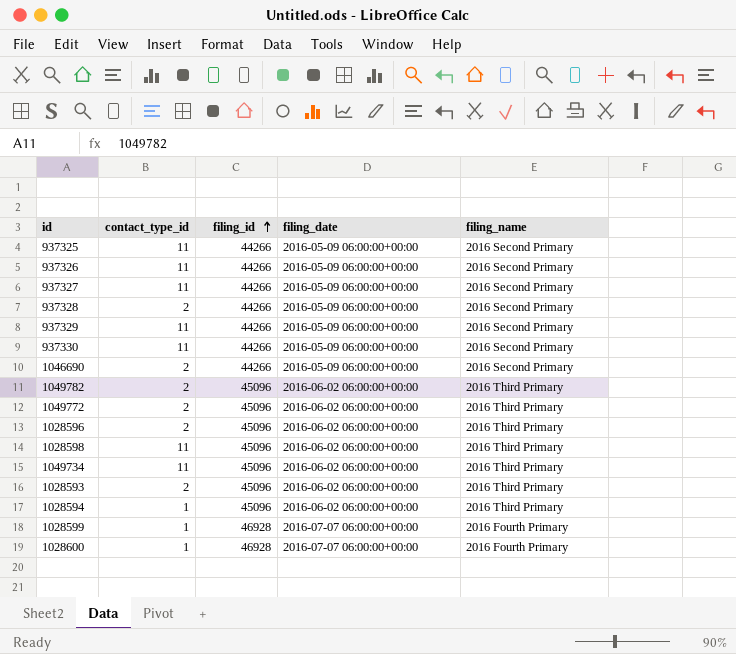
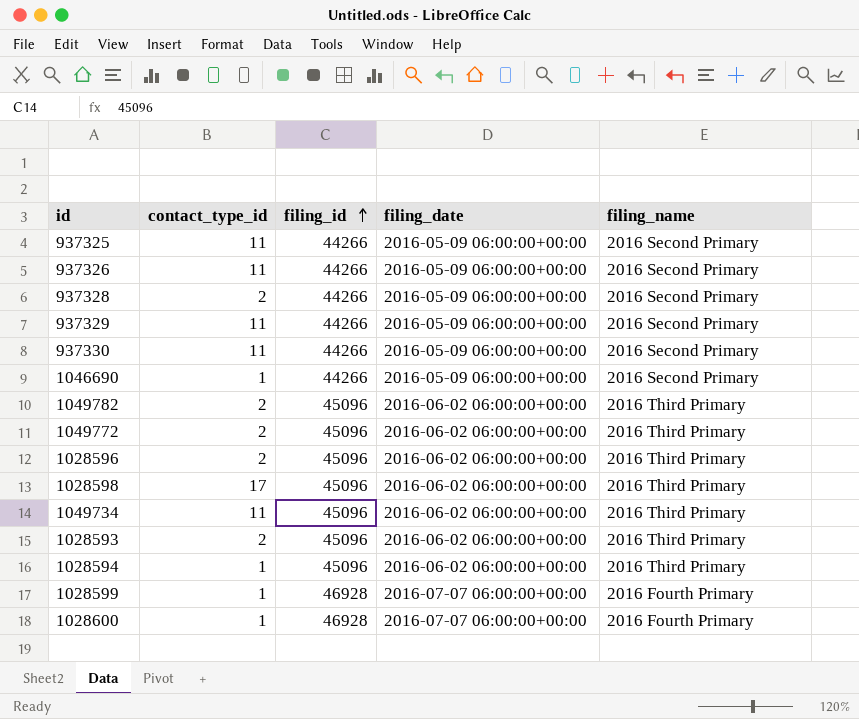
row 937327: 11 | 44266 | 2016-05-09 06:00:00+00:00 | 2016 Second Primary -> none
1046690 | contact_type_id: 2 -> 1
1028598 | contact_type_id: 11 -> 17

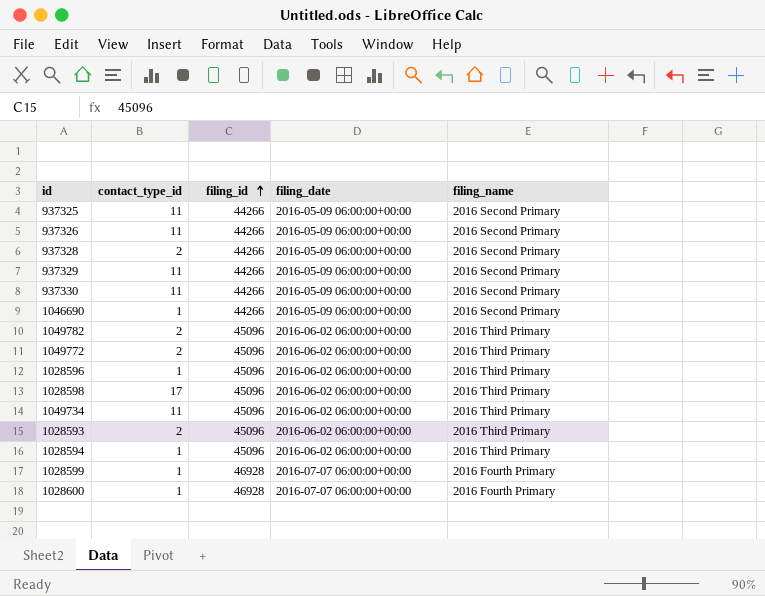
1028596 | contact_type_id: 2 -> 1

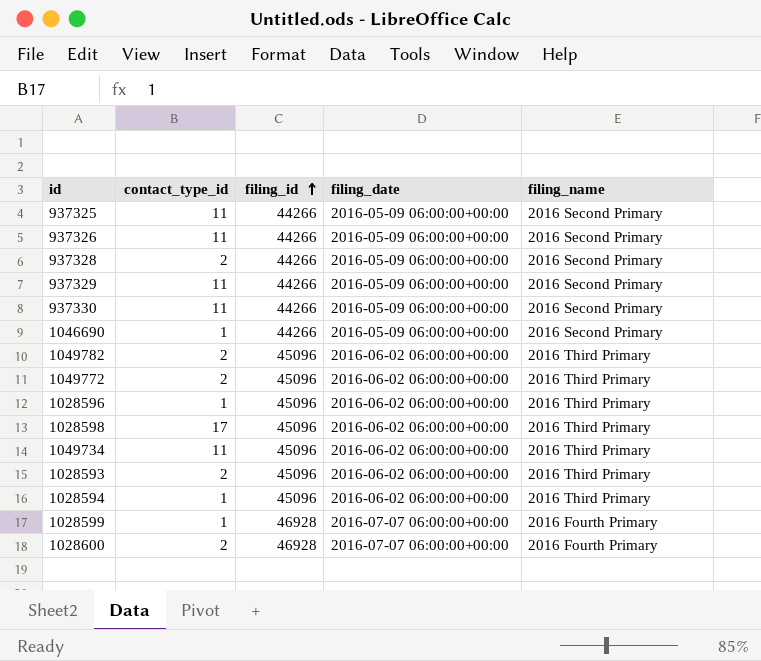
1028600 | contact_type_id: 1 -> 2

